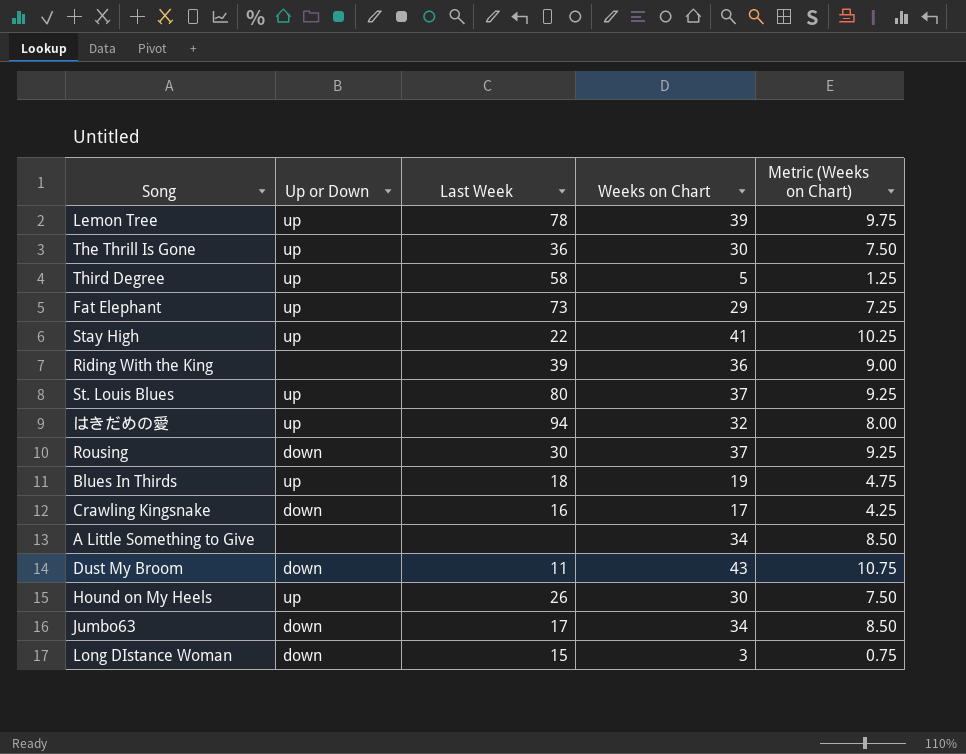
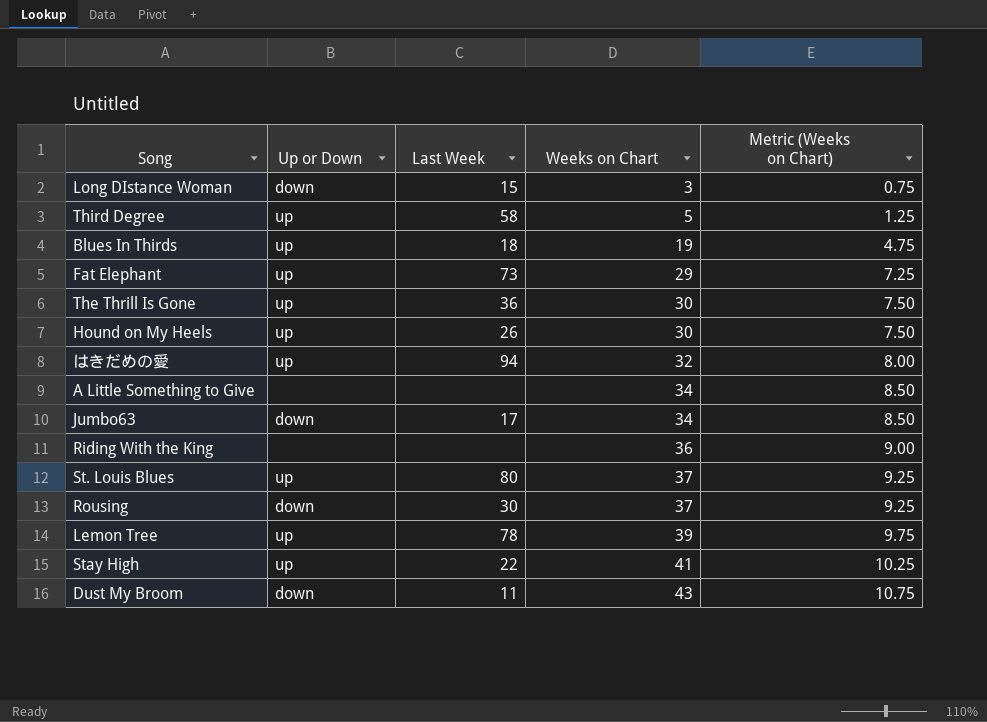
row order: none -> Weeks on Chart ascending
row Crawling Kingsnake: down | 16 | 17 | 4.25 -> none
Riding With the King | Last Week: 39 -> none

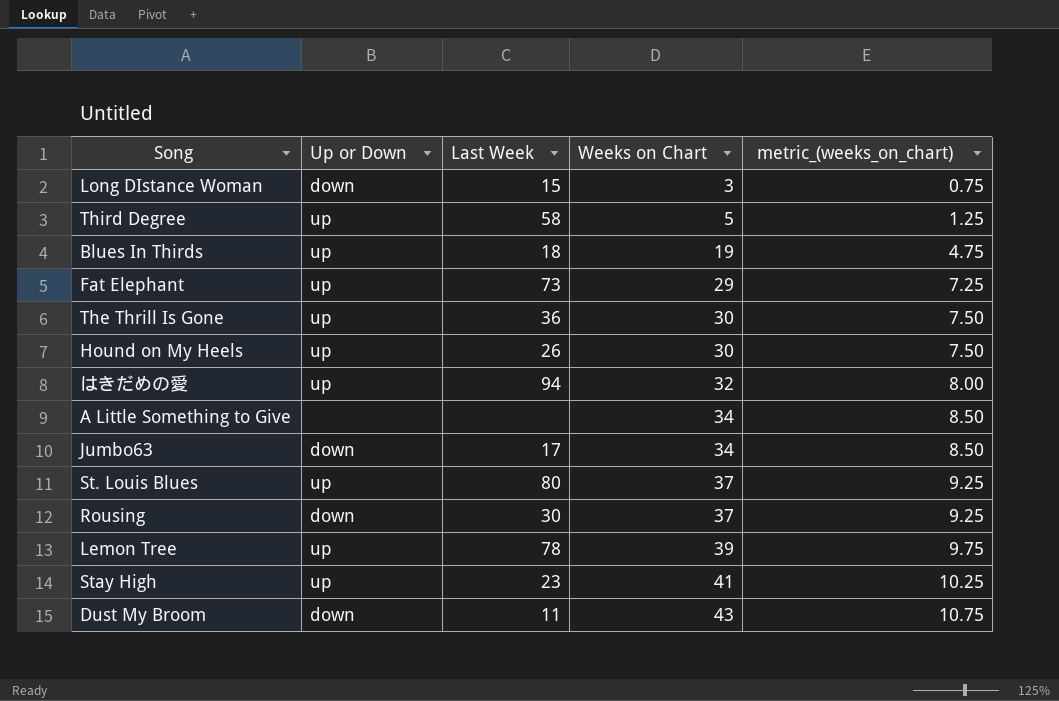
column name: Metric (Weeks on Chart) -> metric_(weeks_on_chart)
row Riding With the King: none | none | 36 | 9.00 -> none
Stay High | Last Week: 22 -> 23

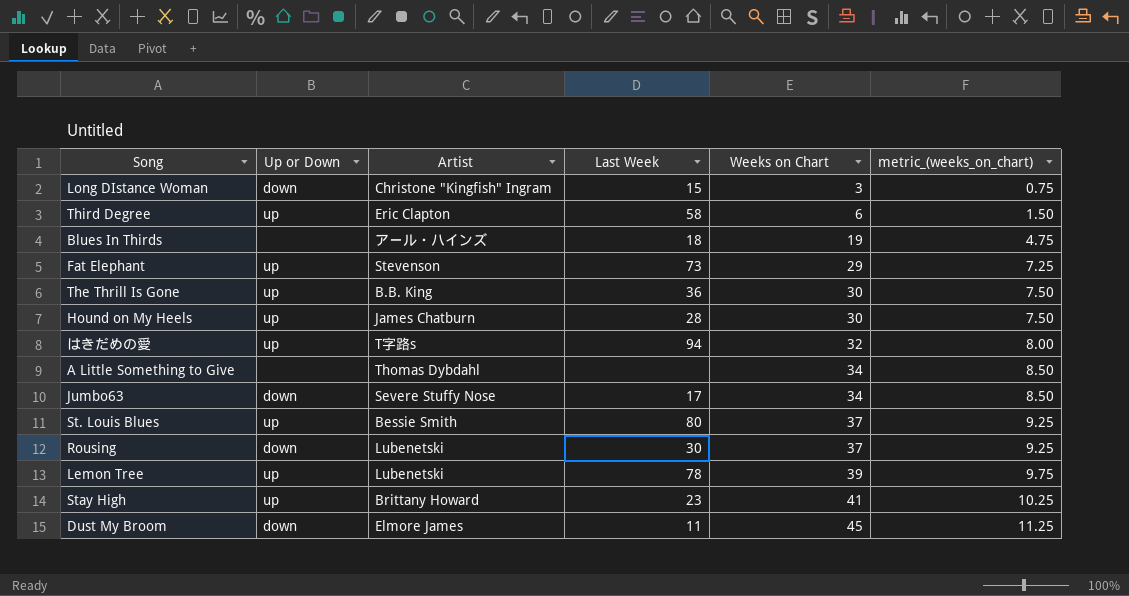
column Artist | position: none -> 3
Third Degree | Weeks on Chart: 5 -> 6
Third Degree | metric_(weeks_on_chart): 1.25 -> 1.50
Blues In Thirds | Up or Down: up -> none
Hound on My Heels | Last Week: 26 -> 28
Dust My Broom | Weeks on Chart: 43 -> 45
Dust My Broom | metric_(weeks_on_chart): 10.75 -> 11.25

